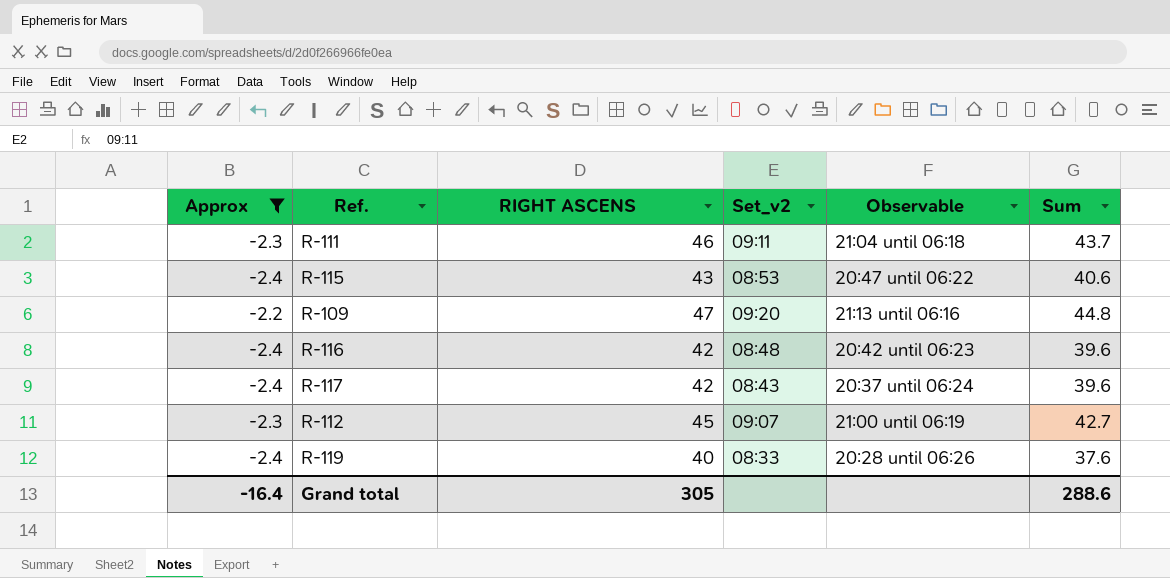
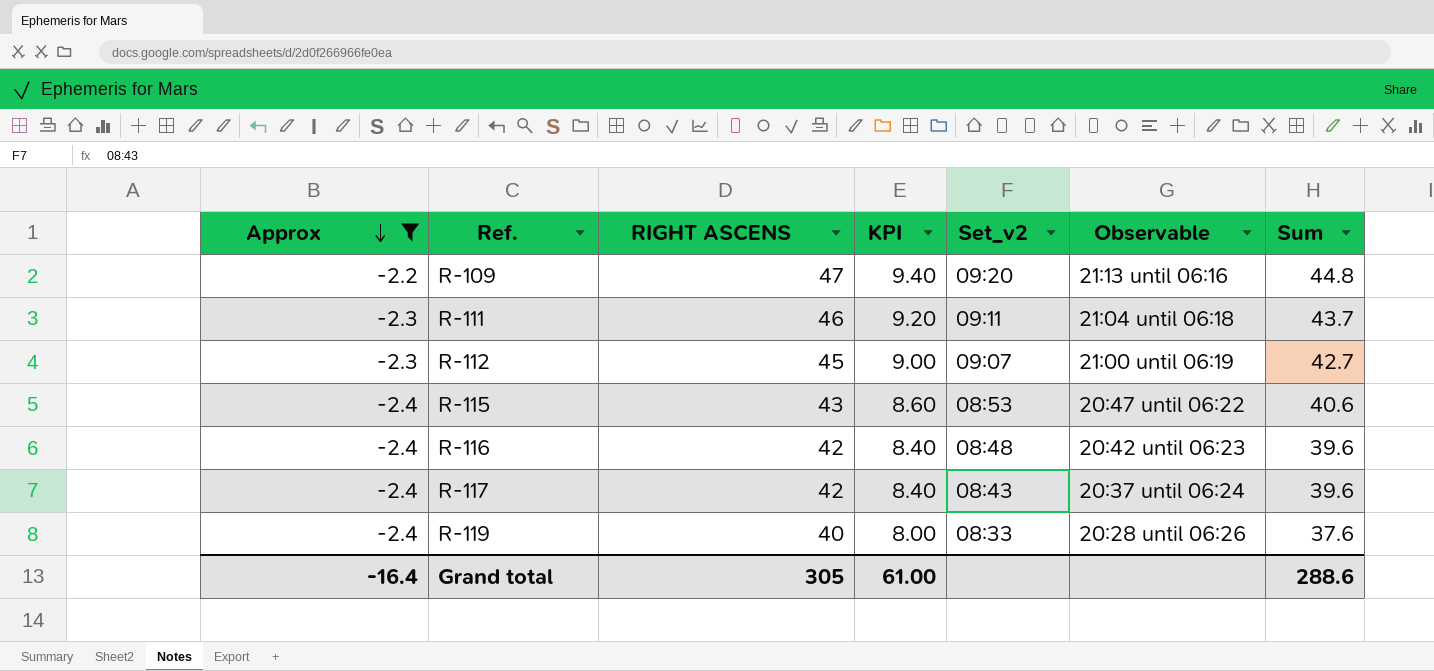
row order: none -> Approx descending
column KPI | formula: none -> [RIGHT ASCENS] * 0.2

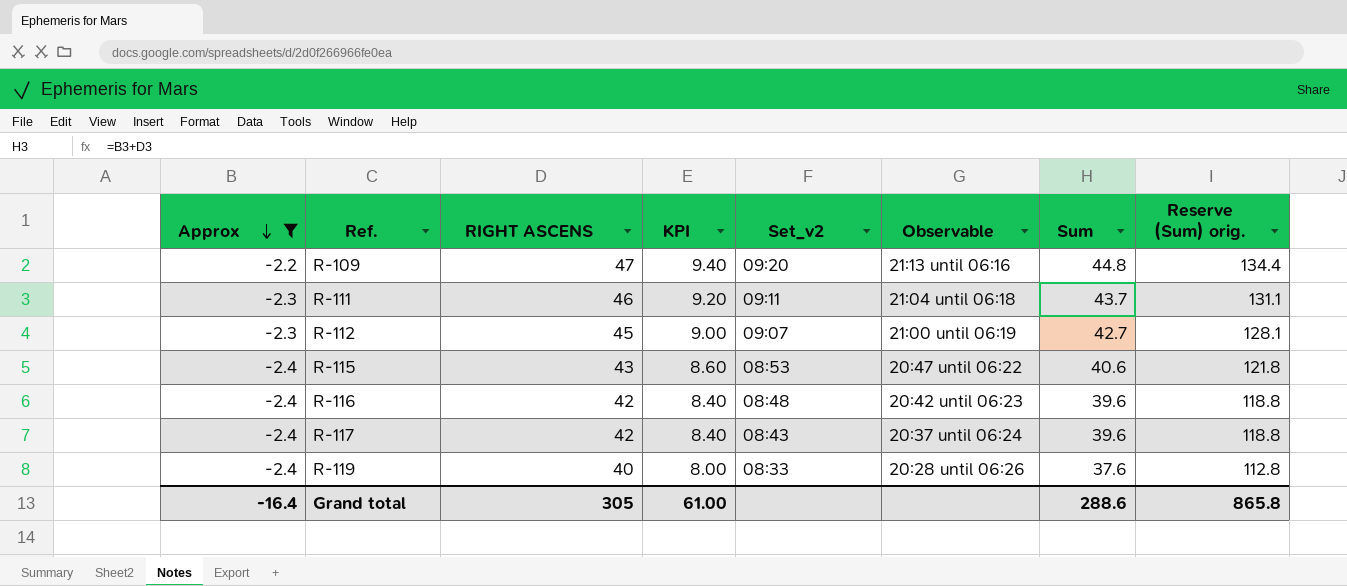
column Reserve (Sum) orig. | formula: none -> [Sum] * 3

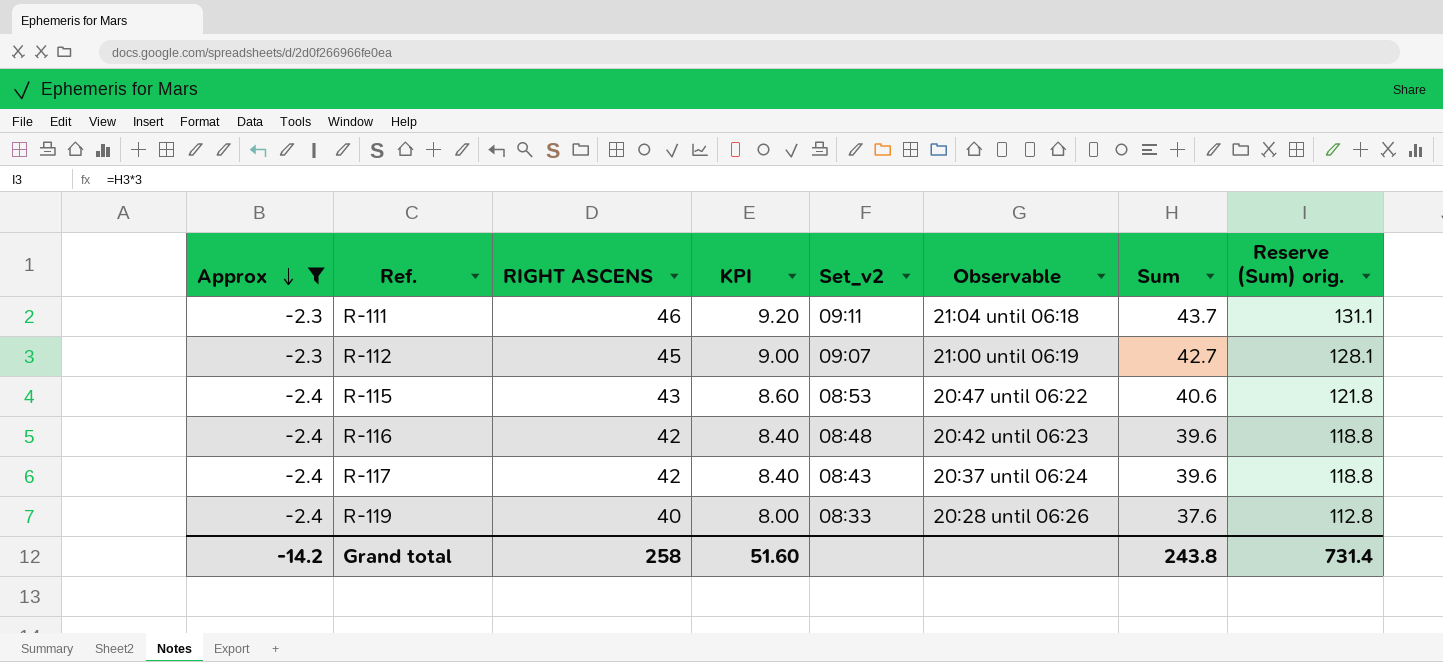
row R-109: -2.2 | 47 | 9.40 | 09:20 | 21:13 until 06:16 | 44.8 | 134.4 -> none
Grand total | Approx: -16.4 -> -14.2
Grand total | RIGHT ASCENS: 305 -> 258
Grand total | KPI: 61.00 -> 51.60
Grand total | Sum: 288.6 -> 243.8
Grand total | Reserve (Sum) orig.: 865.8 -> 731.4

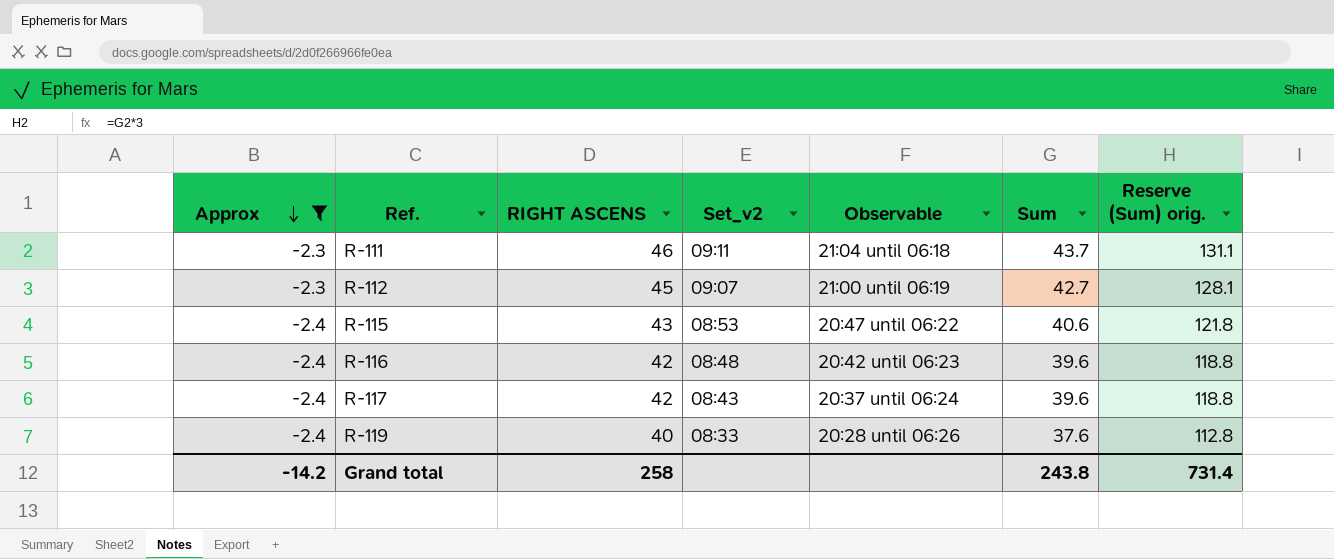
column KPI | formula: [RIGHT ASCENS] * 0.2 -> none

